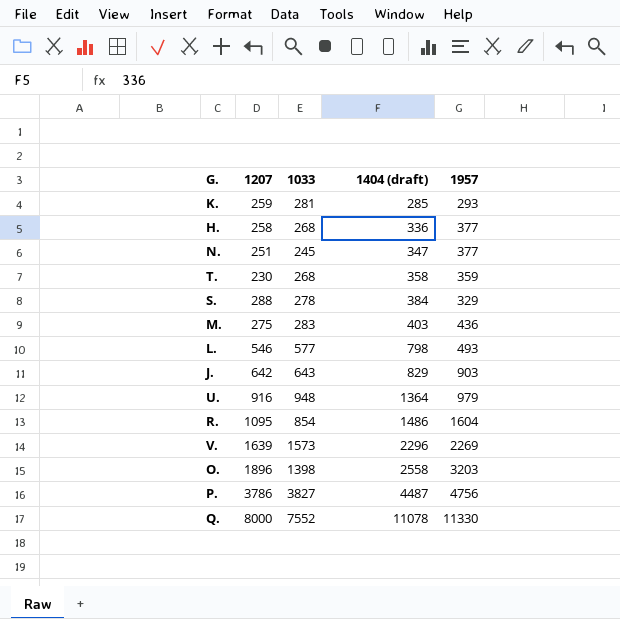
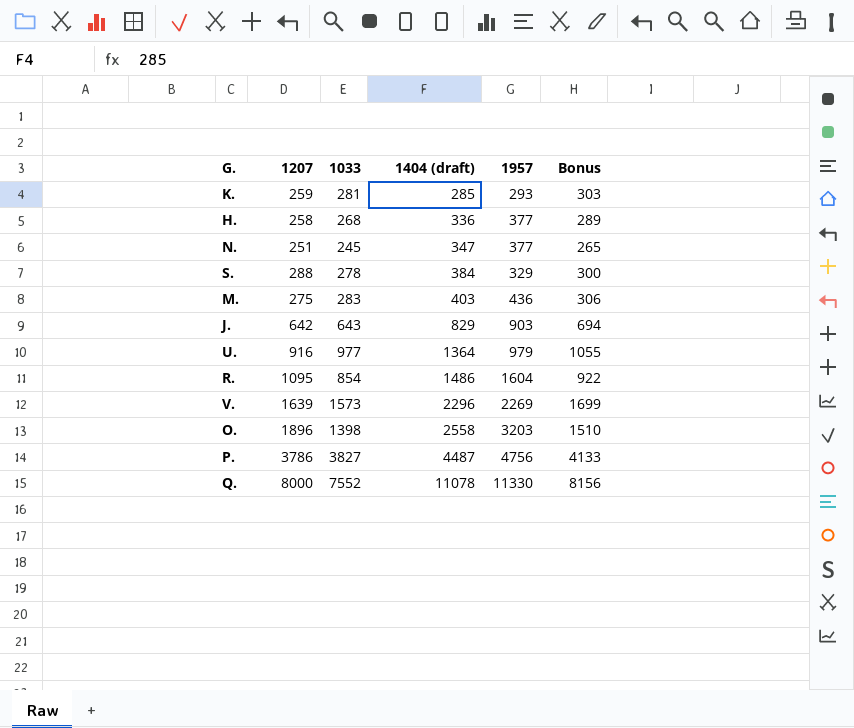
column Bonus | formula: none -> [1033] * 1.08
row T.: 230 | 268 | 358 | 359 -> none
row L.: 546 | 577 | 798 | 493 -> none
U. | 1033: 948 -> 977

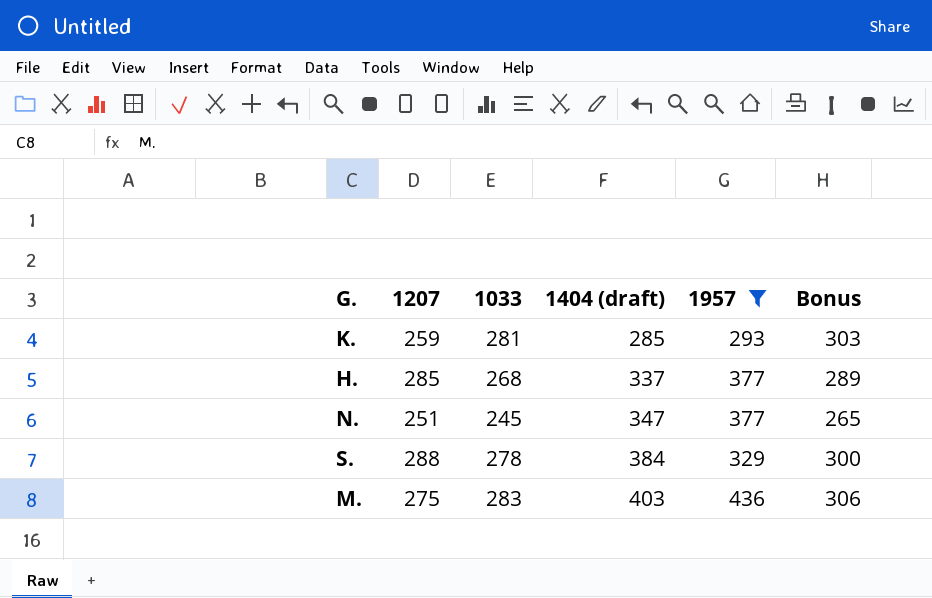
filter: none -> 1957 <= 436
H. | 1207: 258 -> 285
H. | 1404 (draft): 336 -> 337

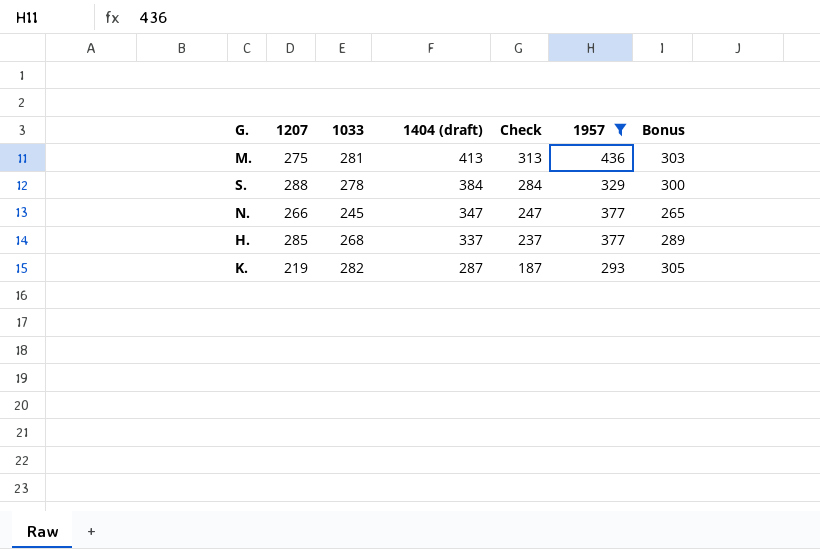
row order: 1404 (draft) ascending -> 1404 (draft) descending
column Check | formula: none -> [1404 (draft)] - 100
M. | 1033: 283 -> 281
M. | 1404 (draft): 403 -> 413
M. | Bonus: 306 -> 303
N. | 1207: 251 -> 266
K. | 1207: 259 -> 219
K. | 1033: 281 -> 282
K. | 1404 (draft): 285 -> 287
K. | Bonus: 303 -> 305

